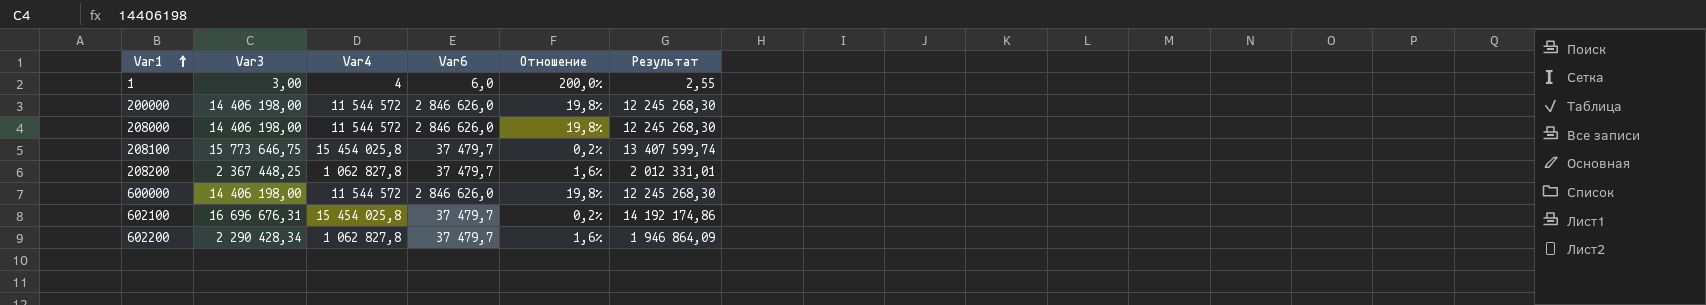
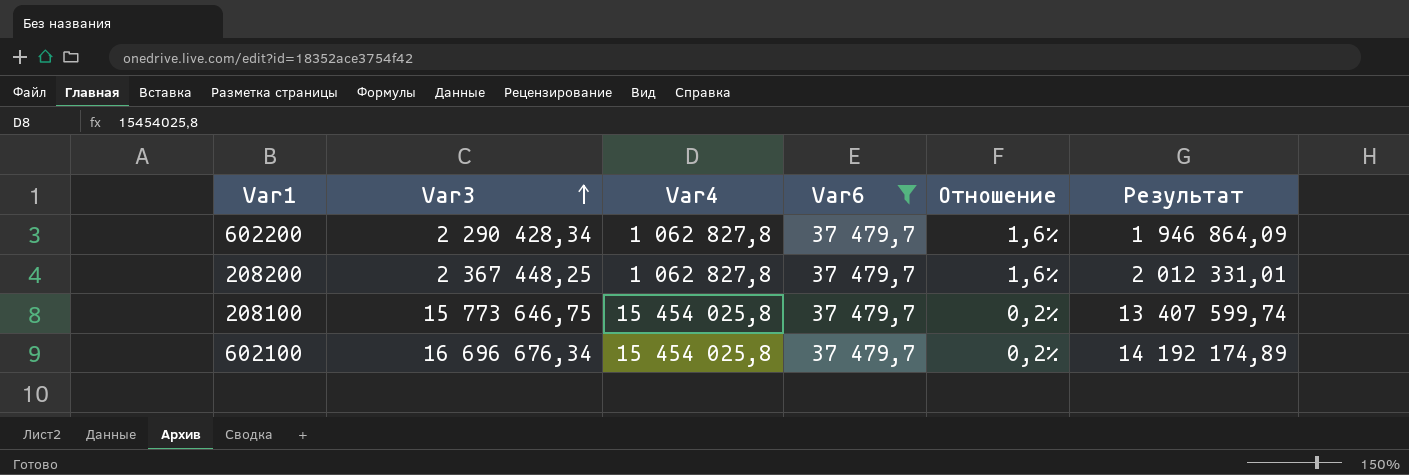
filter: none -> Var6 = 37 479,7
row order: Var1 ascending -> Var3 ascending
602100 | Var3: 16 696 676,31 -> 16 696 676,34
602100 | Результат: 14 192 174,86 -> 14 192 174,89

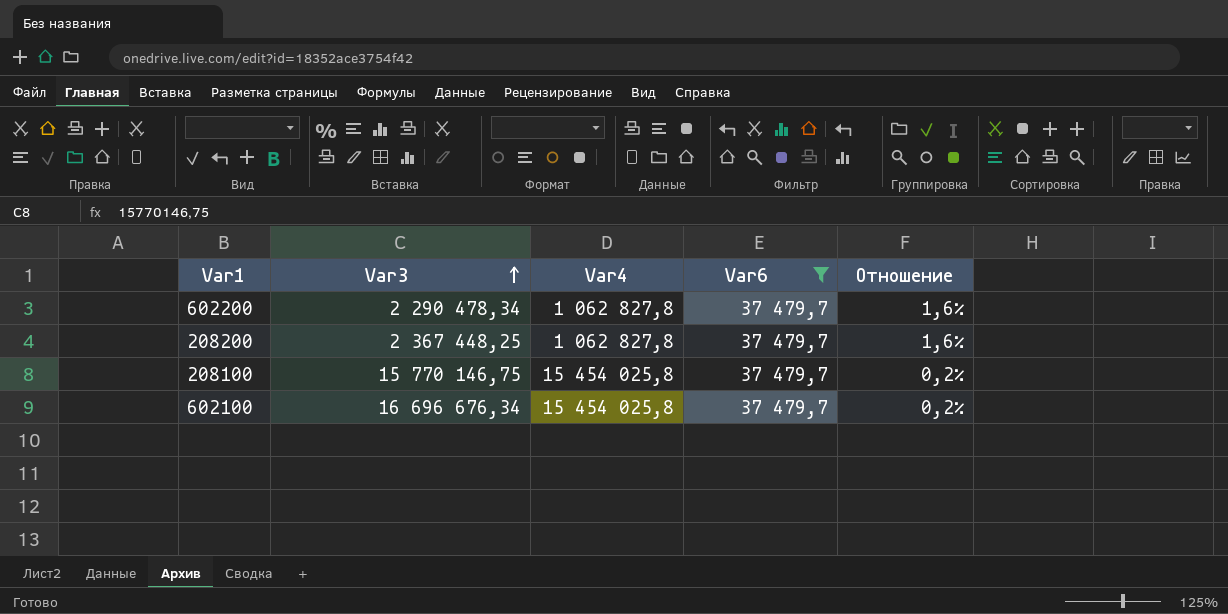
column Результат | formula: [Var3] * 0,85 -> none
602200 | Var3: 2 290 428,34 -> 2 290 478,34
208100 | Var3: 15 773 646,75 -> 15 770 146,75

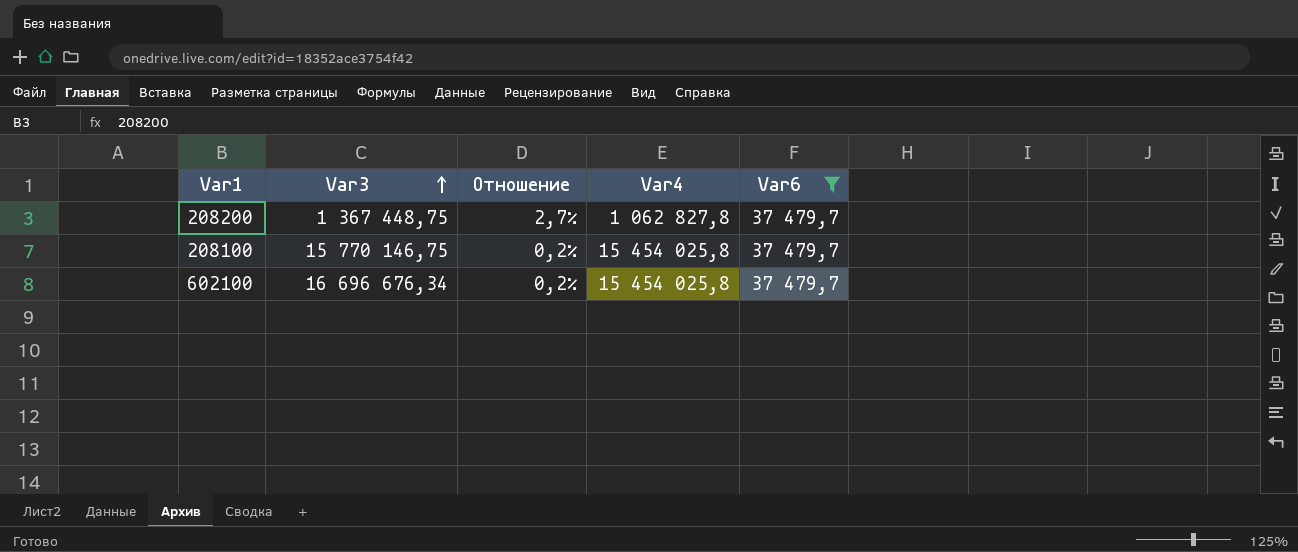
column Отношение | position: 5 -> 3
row 602200: 2 290 478,34 | 1 062 827,8 | 37 479,7 | 1,6% -> none
208200 | Var3: 2 367 448,25 -> 1 367 448,75
208200 | Отношение: 1,6% -> 2,7%

